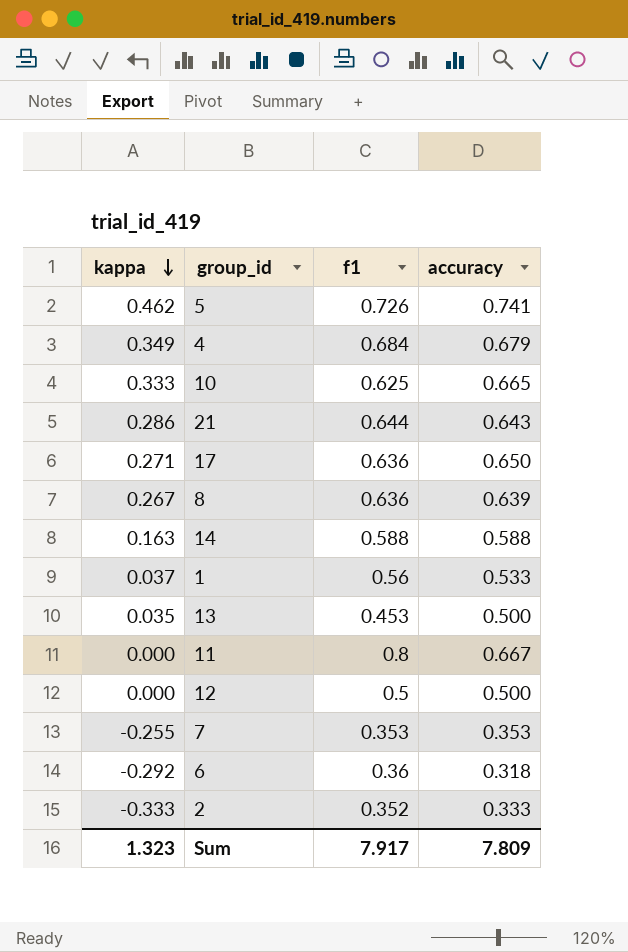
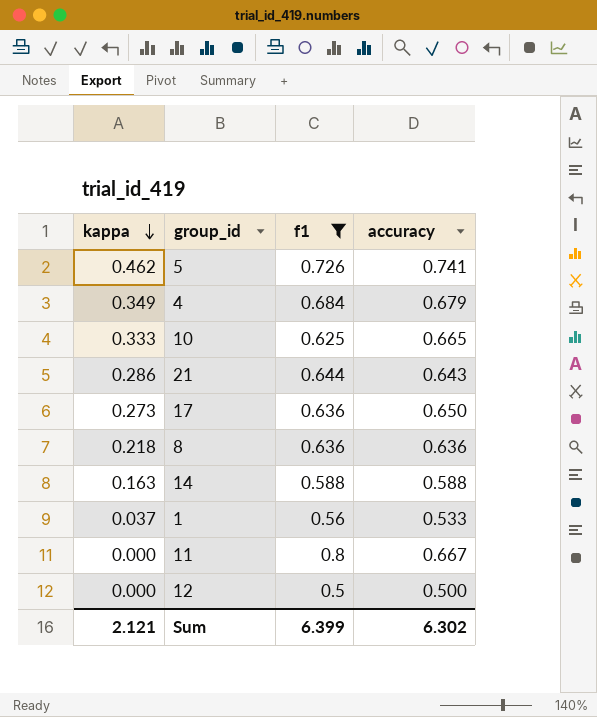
filter: none -> f1 >= 0.5
17 | kappa: 0.271 -> 0.273
8 | kappa: 0.267 -> 0.218
8 | accuracy: 0.639 -> 0.636
Sum | kappa: 1.323 -> 2.121
Sum | f1: 7.917 -> 6.399
Sum | accuracy: 7.809 -> 6.302

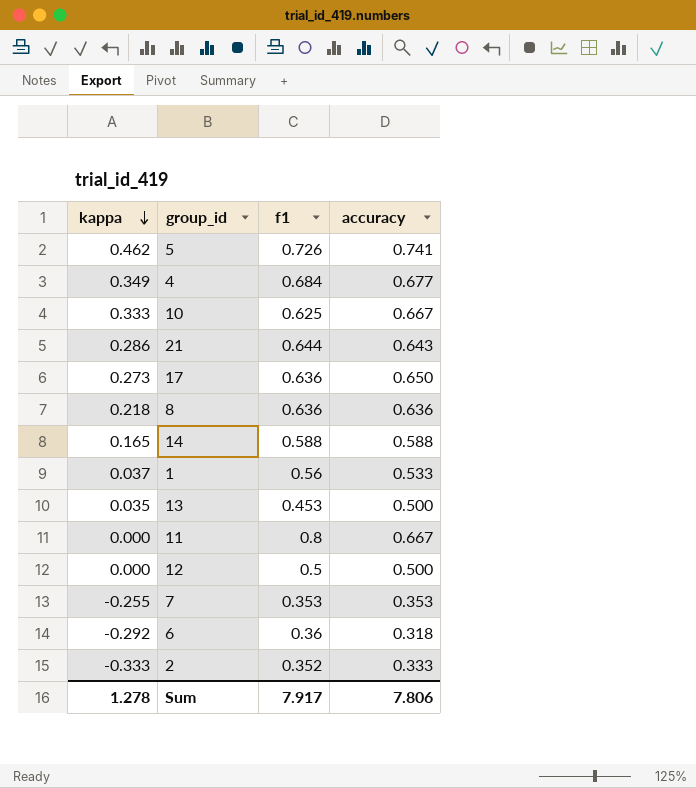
filter: f1 >= 0.5 -> none
4 | accuracy: 0.679 -> 0.677
10 | accuracy: 0.665 -> 0.667
14 | kappa: 0.163 -> 0.165
Sum | kappa: 2.121 -> 1.278
Sum | f1: 6.399 -> 7.917
Sum | accuracy: 6.302 -> 7.806

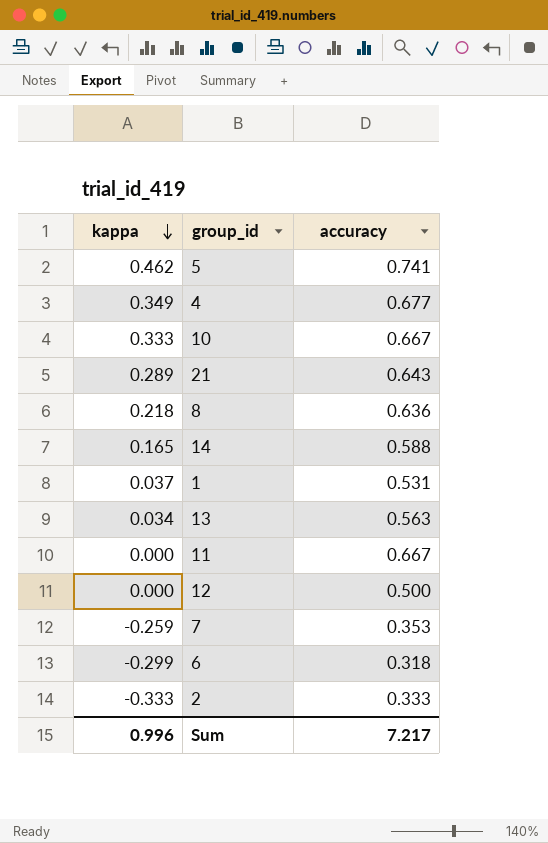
column f1 | position: 3 -> none
row 17: 0.273 | 0.636 | 0.650 -> none
21 | kappa: 0.286 -> 0.289
1 | accuracy: 0.533 -> 0.531
13 | kappa: 0.035 -> 0.034
13 | accuracy: 0.500 -> 0.563
7 | kappa: -0.255 -> -0.259
6 | kappa: -0.292 -> -0.299
Sum | kappa: 1.278 -> 0.996
Sum | accuracy: 7.806 -> 7.217

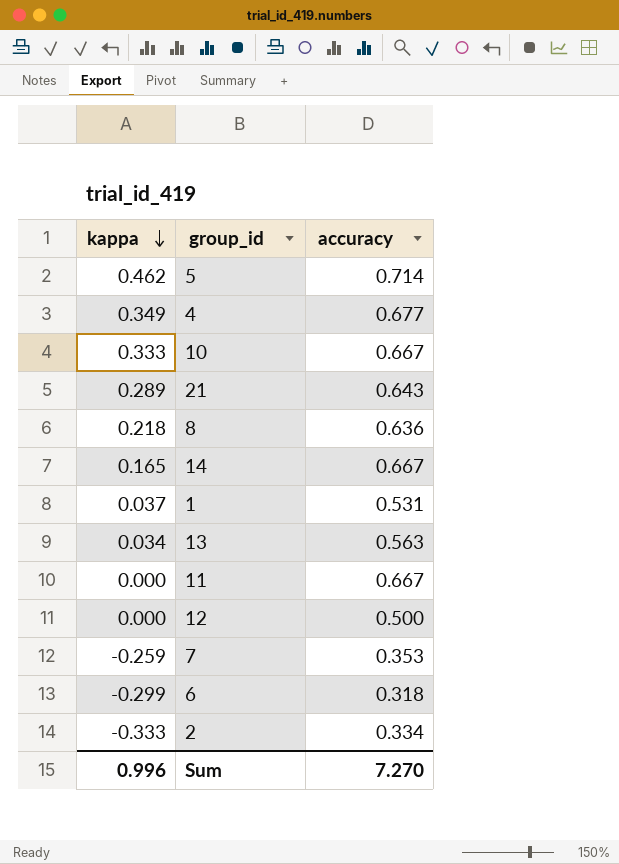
5 | accuracy: 0.741 -> 0.714
14 | accuracy: 0.588 -> 0.667
2 | accuracy: 0.333 -> 0.334
Sum | accuracy: 7.217 -> 7.270

